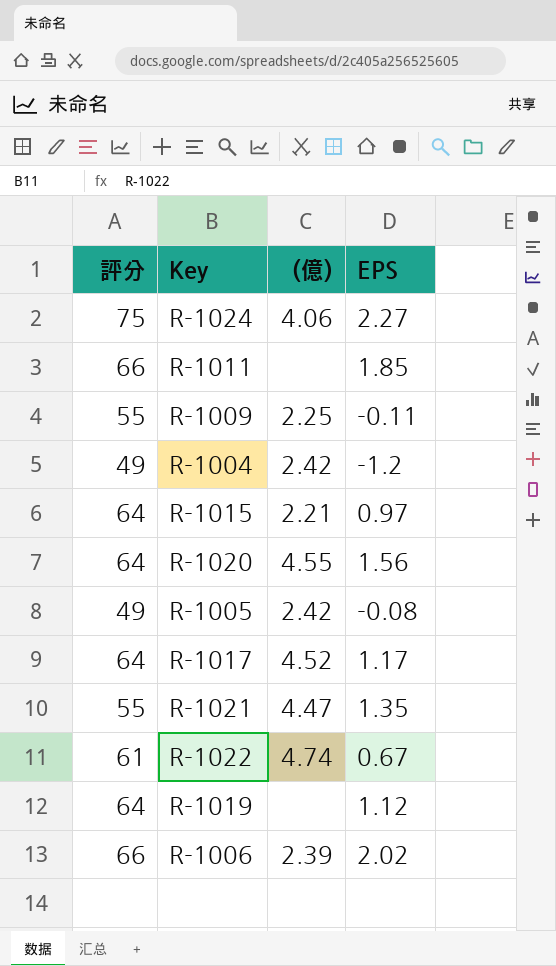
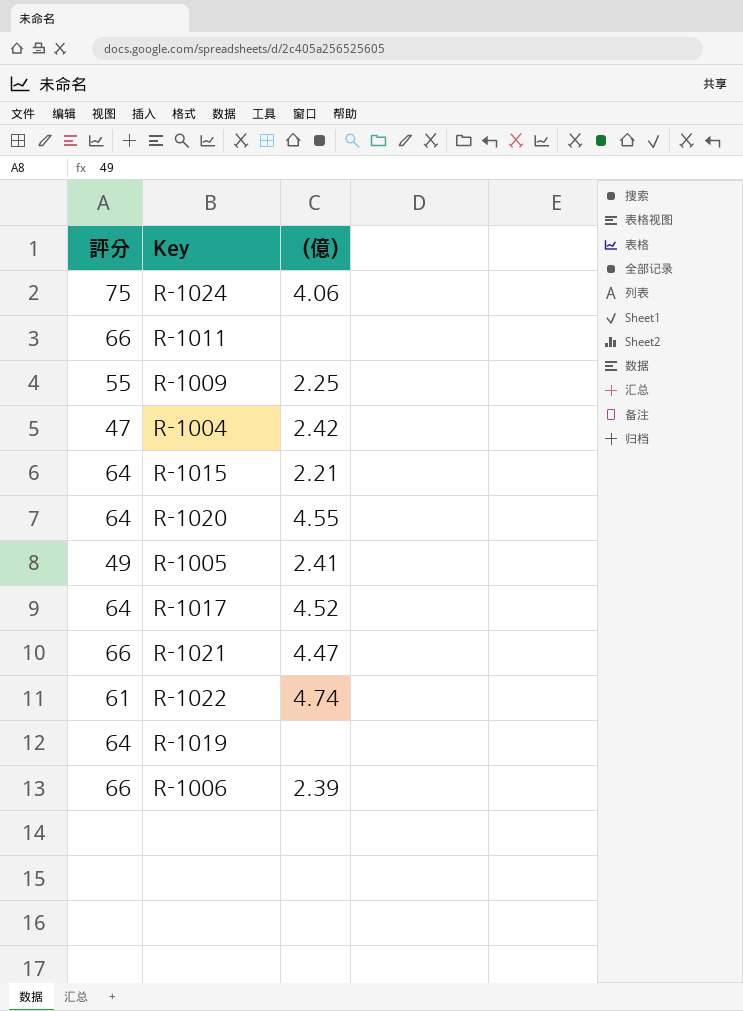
column EPS | position: 4 -> none
R-1004 | 評分: 49 -> 47
R-1005 | (億): 2.42 -> 2.41
R-1021 | 評分: 55 -> 66

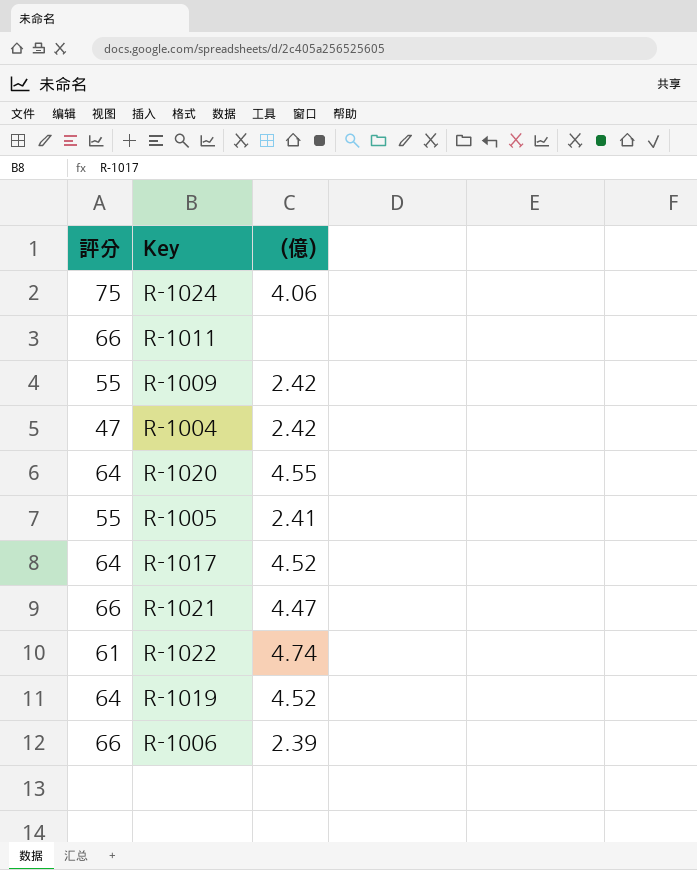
row R-1015: 64 | 2.21 -> none
R-1009 | (億): 2.25 -> 2.42
R-1005 | 評分: 49 -> 55
R-1019 | (億): none -> 4.52

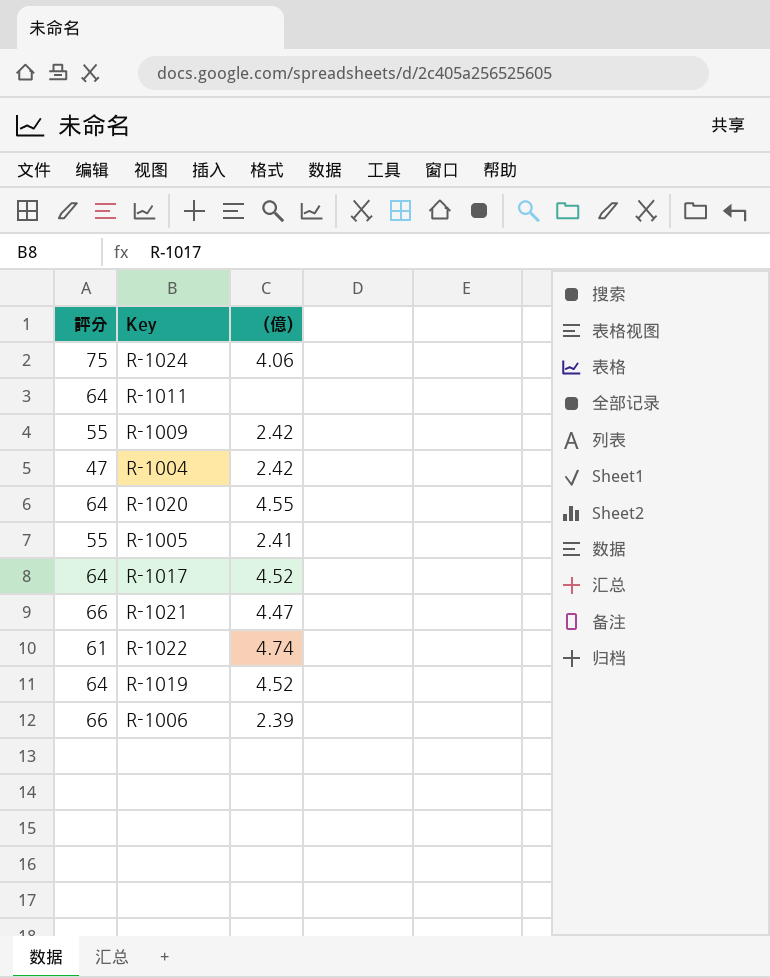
R-1011 | 評分: 66 -> 64

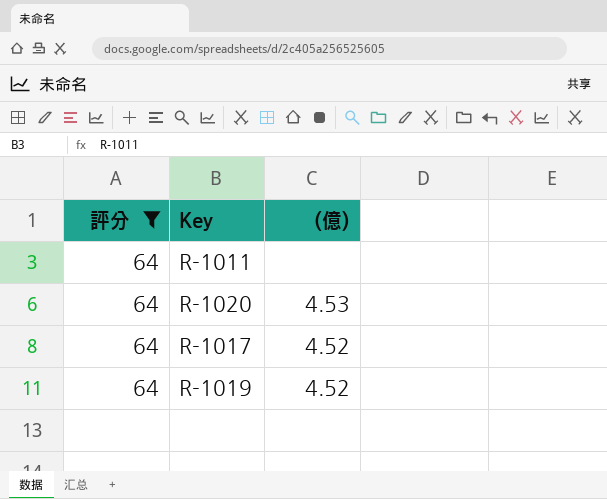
filter: none -> 評分 = 64
R-1020 | (億): 4.55 -> 4.53

